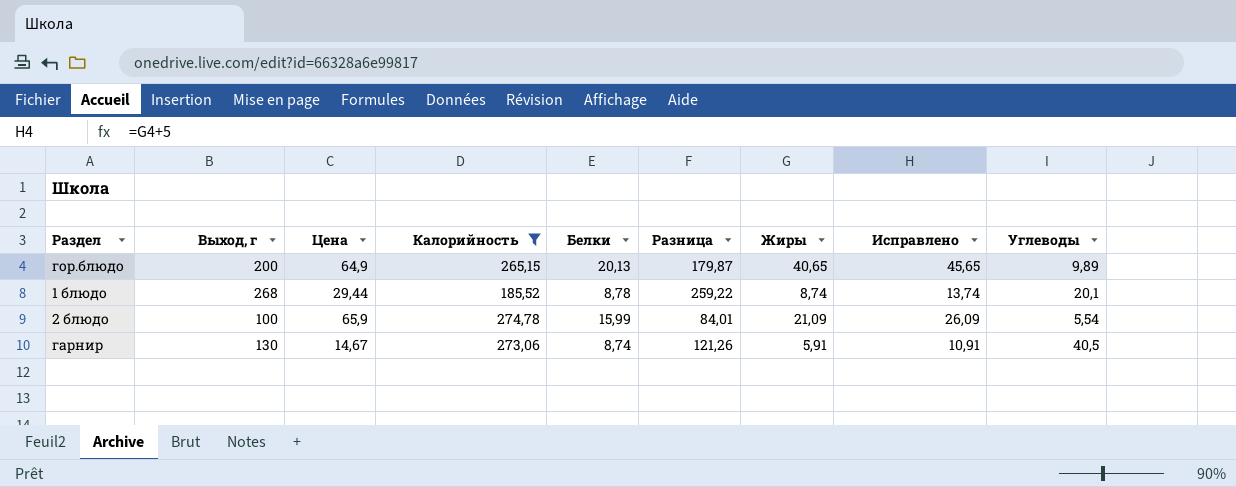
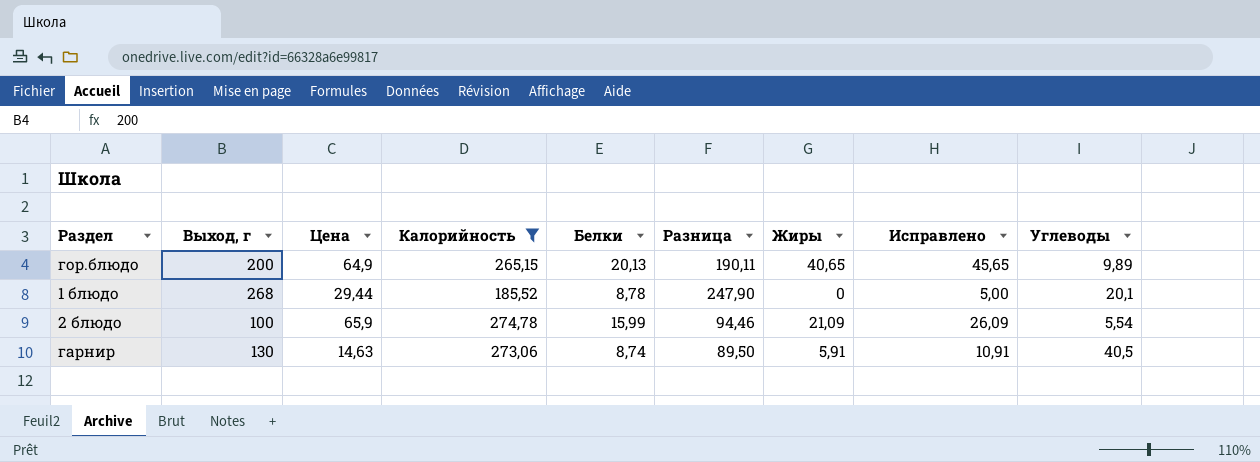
column Разница | formula: [Выход, г] - [Белки] -> [Выход, г] - [Углеводы]
1 блюдо | Жиры: 8,74 -> 0
1 блюдо | Исправлено: 13,74 -> 5,00
гарнир | Цена: 14,67 -> 14,63

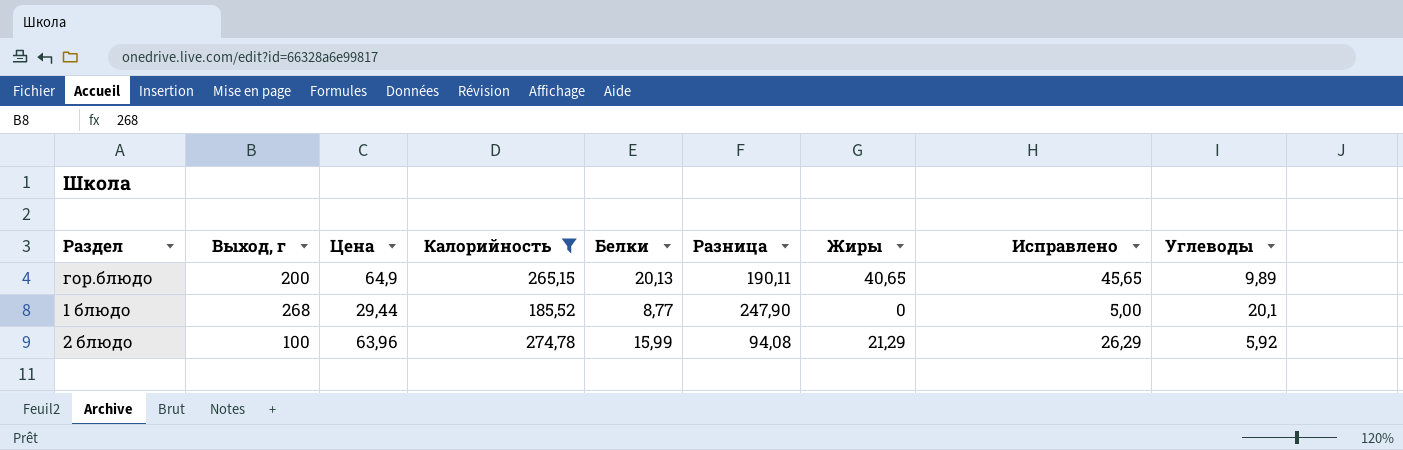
row гарнир: 130 | 14,63 | 273,06 | 8,74 | 89,50 | 5,91 | 10,91 | 40,5 -> none
1 блюдо | Белки: 8,78 -> 8,77
2 блюдо | Цена: 65,9 -> 63,96
2 блюдо | Разница: 94,46 -> 94,08
2 блюдо | Жиры: 21,09 -> 21,29
2 блюдо | Исправлено: 26,09 -> 26,29
2 блюдо | Углеводы: 5,54 -> 5,92

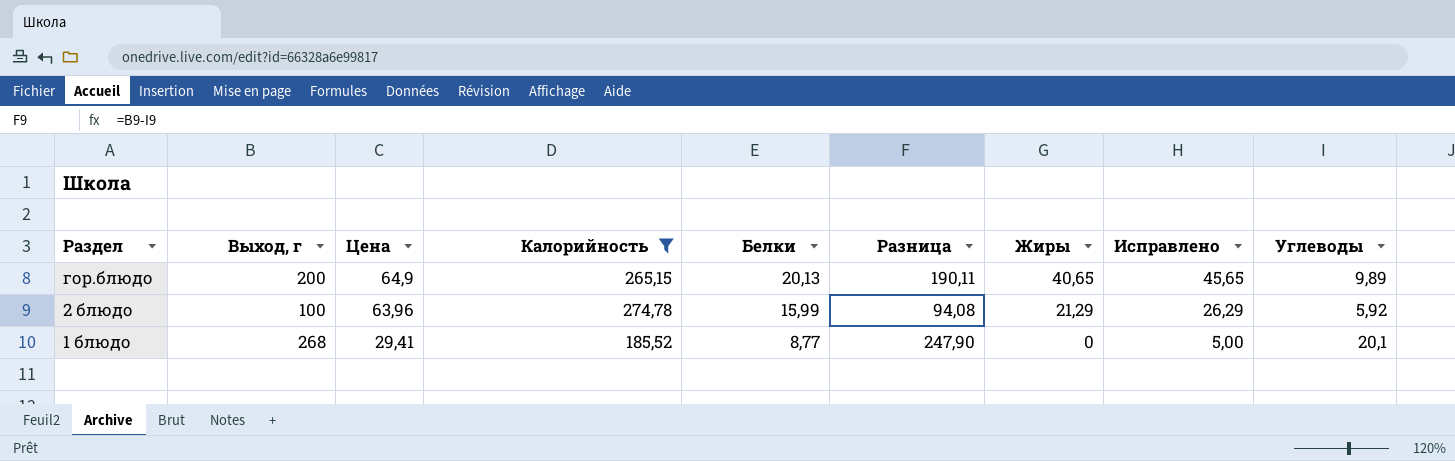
row order: none -> Раздел descending
1 блюдо | Цена: 29,44 -> 29,41

